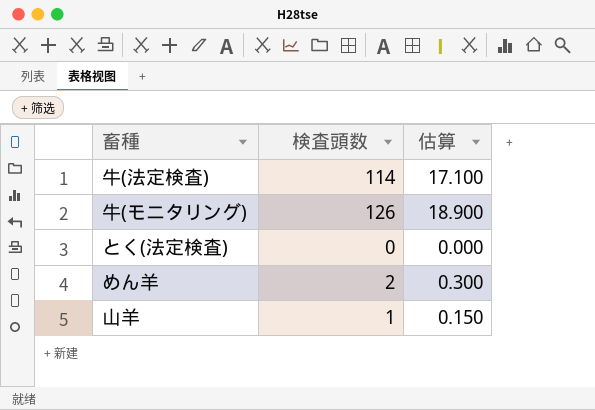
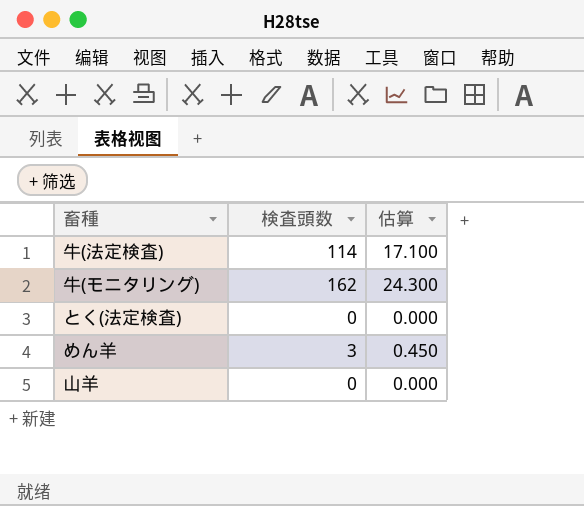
牛(モニタリング) | 検査頭数: 126 -> 162
牛(モニタリング) | 估算: 18.900 -> 24.300
めん羊 | 検査頭数: 2 -> 3
めん羊 | 估算: 0.300 -> 0.450
山羊 | 検査頭数: 1 -> 0
山羊 | 估算: 0.150 -> 0.000

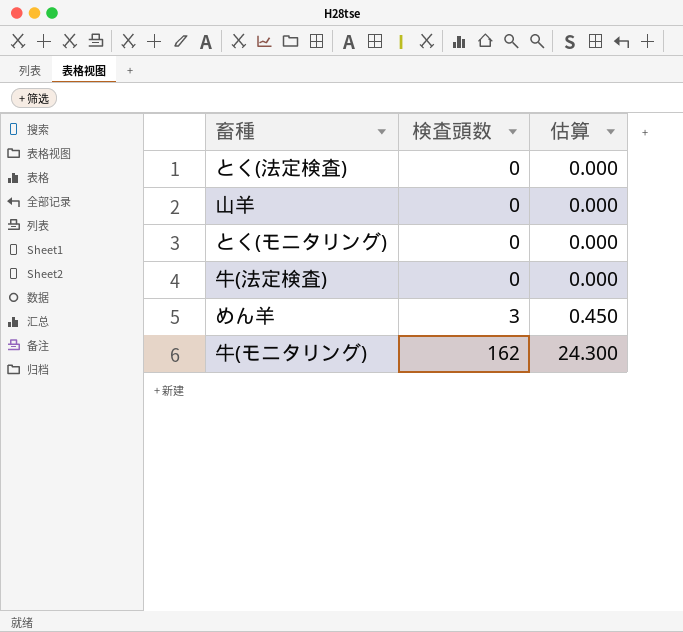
row order: none -> 検査頭数 ascending
row とく(モニタリング): none -> 0 | 0.000
牛(法定検査) | 検査頭数: 114 -> 0
牛(法定検査) | 估算: 17.100 -> 0.000

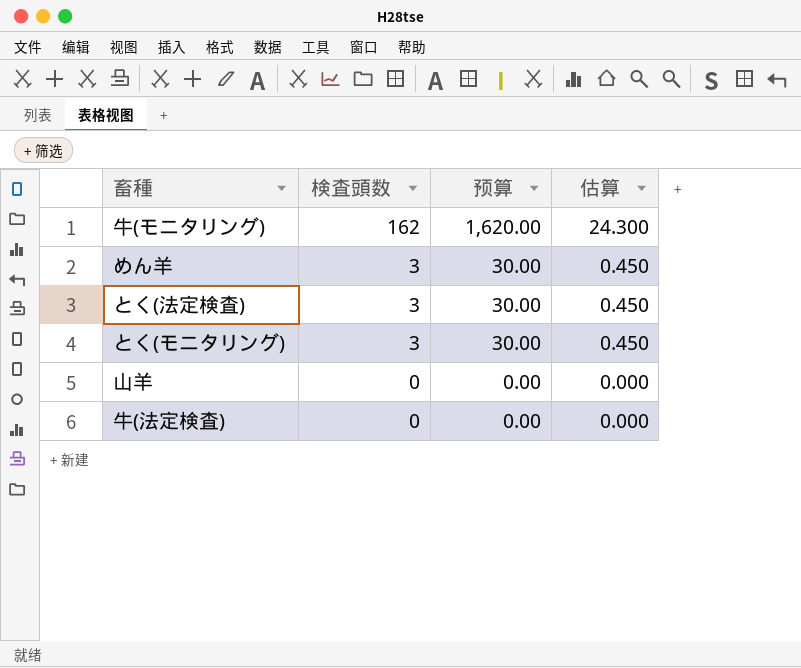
row order: 検査頭数 ascending -> 検査頭数 descending
column 预算 | formula: none -> [検査頭数] * 10
とく(法定検査) | 検査頭数: 0 -> 3
とく(法定検査) | 估算: 0.000 -> 0.450
とく(モニタリング) | 検査頭数: 0 -> 3
とく(モニタリング) | 估算: 0.000 -> 0.450

